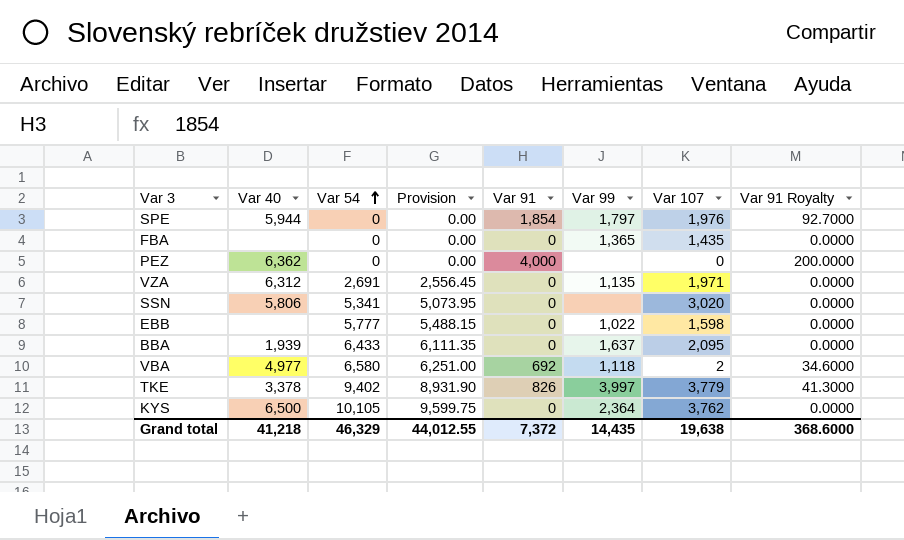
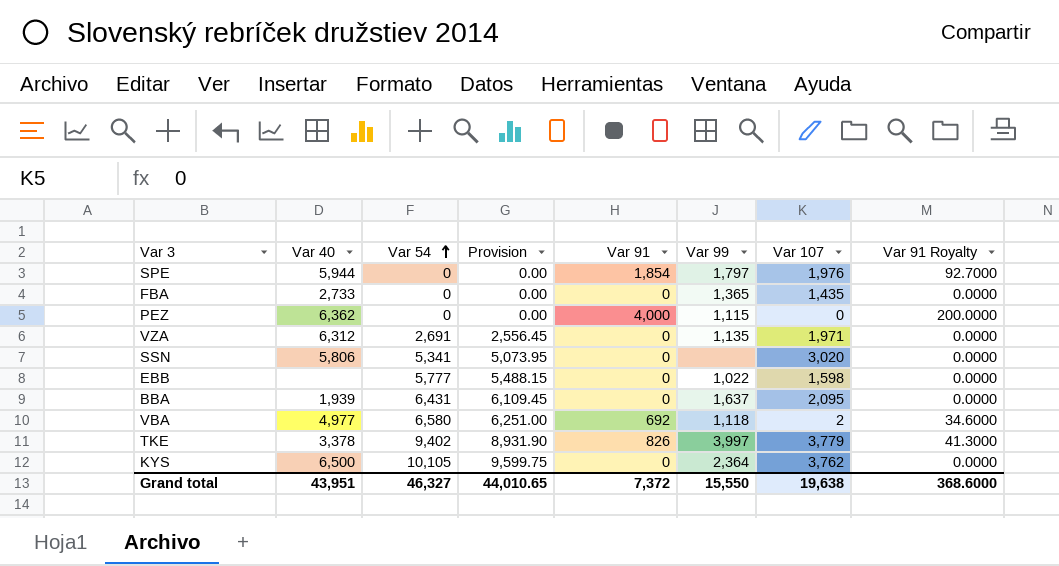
FBA | Var 40: none -> 2,733
PEZ | Var 99: none -> 1,115
BBA | Var 54: 6,433 -> 6,431
BBA | Provision: 6,111.35 -> 6,109.45
Grand total | Var 40: 41,218 -> 43,951
Grand total | Var 54: 46,329 -> 46,327
Grand total | Provision: 44,012.55 -> 44,010.65
Grand total | Var 99: 14,435 -> 15,550

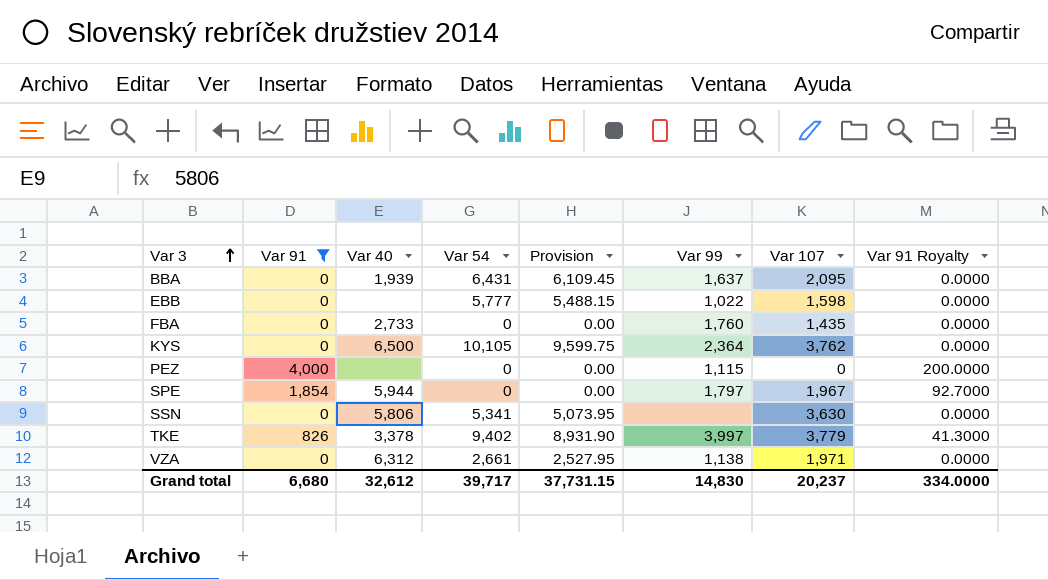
filter: none -> Var 91 != 692
row order: Var 54 ascending -> Var 3 ascending
column Var 91 | position: 5 -> 2
FBA | Var 99: 1,365 -> 1,760
PEZ | Var 40: 6,362 -> none
SPE | Var 107: 1,976 -> 1,967
SSN | Var 107: 3,020 -> 3,630
VZA | Var 54: 2,691 -> 2,661
VZA | Provision: 2,556.45 -> 2,527.95
VZA | Var 99: 1,135 -> 1,138
Grand total | Var 91: 7,372 -> 6,680
Grand total | Var 40: 43,951 -> 32,612
Grand total | Var 54: 46,327 -> 39,717
Grand total | Provision: 44,010.65 -> 37,731.15
Grand total | Var 99: 15,550 -> 14,830
Grand total | Var 107: 19,638 -> 20,237
Grand total | Var 91 Royalty: 368.6000 -> 334.0000

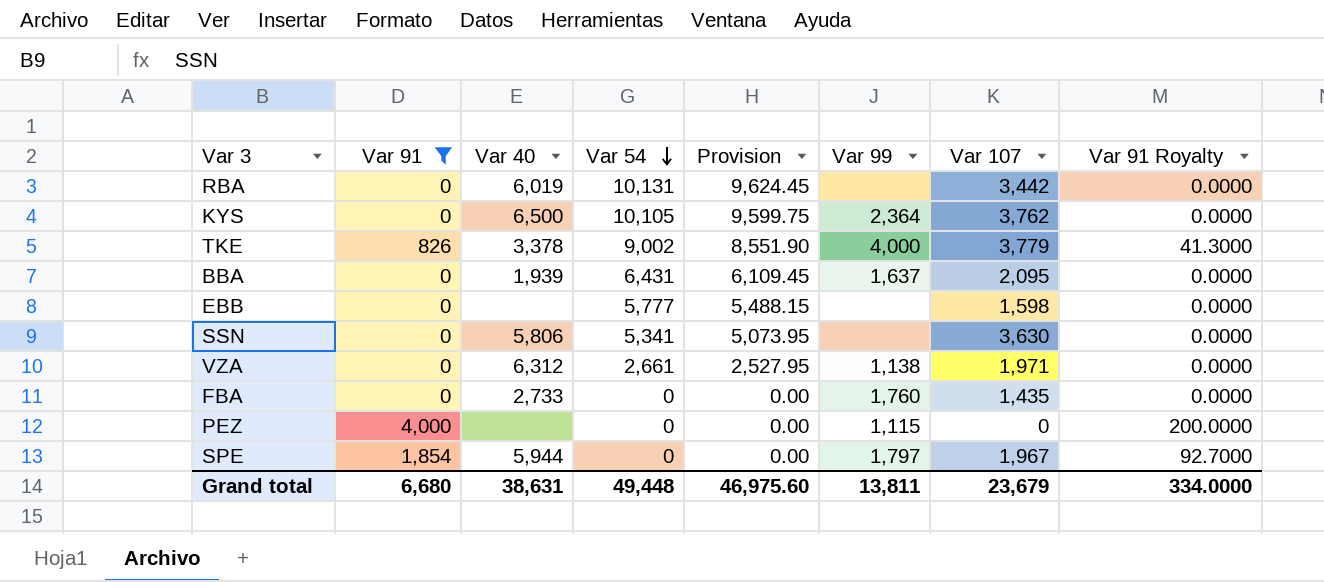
row order: Var 3 ascending -> Var 54 descending
row RBA: none -> 0 | 6,019 | 10,131 | 9,624.45 | none | 3,442 | 0.0000
TKE | Var 54: 9,402 -> 9,002
TKE | Provision: 8,931.90 -> 8,551.90
TKE | Var 99: 3,997 -> 4,000
EBB | Var 99: 1,022 -> none
Grand total | Var 40: 32,612 -> 38,631
Grand total | Var 54: 39,717 -> 49,448
Grand total | Provision: 37,731.15 -> 46,975.60
Grand total | Var 99: 14,830 -> 13,811
Grand total | Var 107: 20,237 -> 23,679

